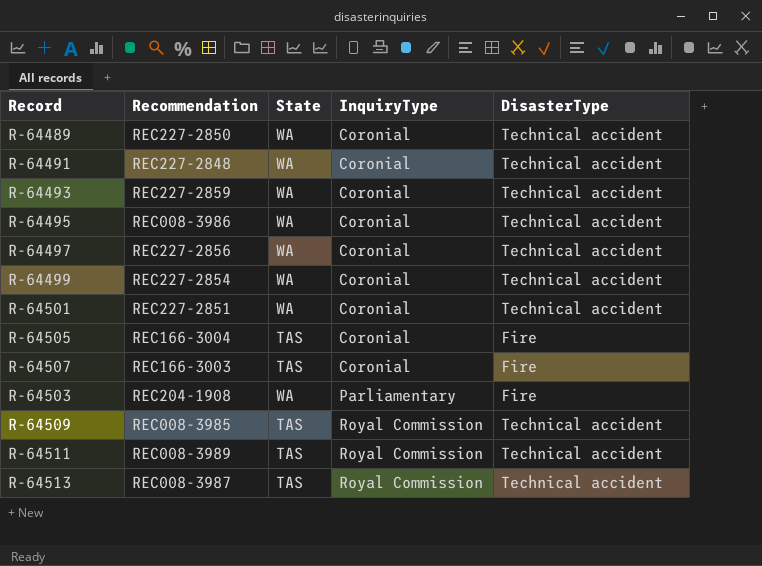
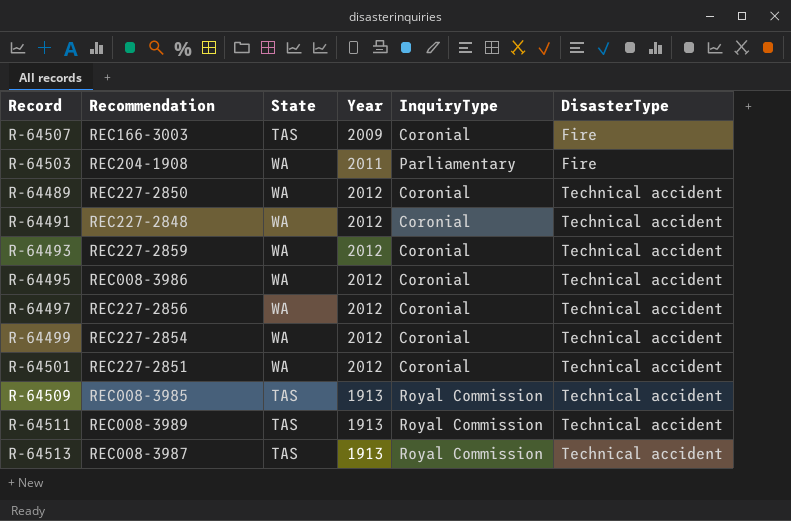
row order: InquiryType ascending -> DisasterType ascending
column Year | position: none -> 4
row R-64505: REC166-3004 | TAS | Coronial | Fire -> none

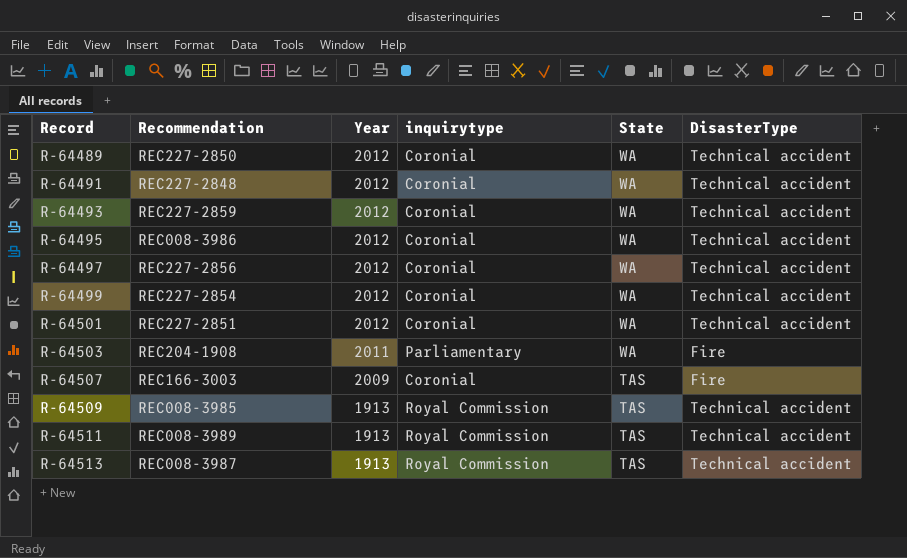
row order: DisasterType ascending -> Record ascending
column name: InquiryType -> inquirytype
column State | position: 3 -> 5

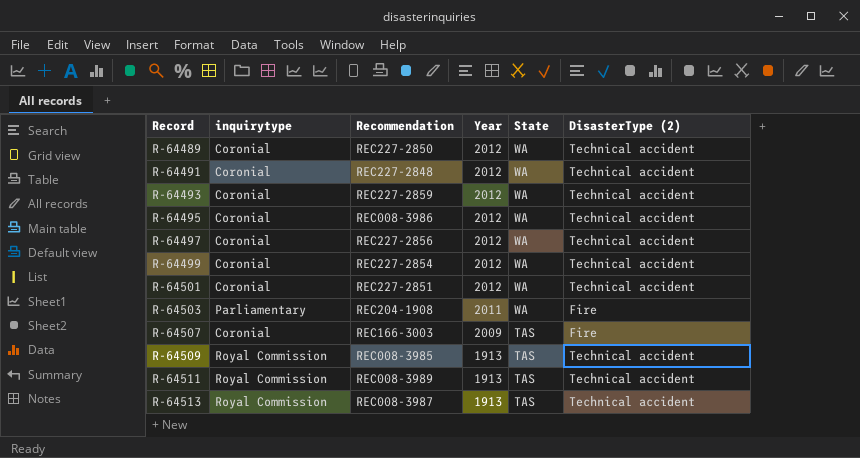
column inquirytype | position: 4 -> 2
column name: DisasterType -> DisasterType (2)

